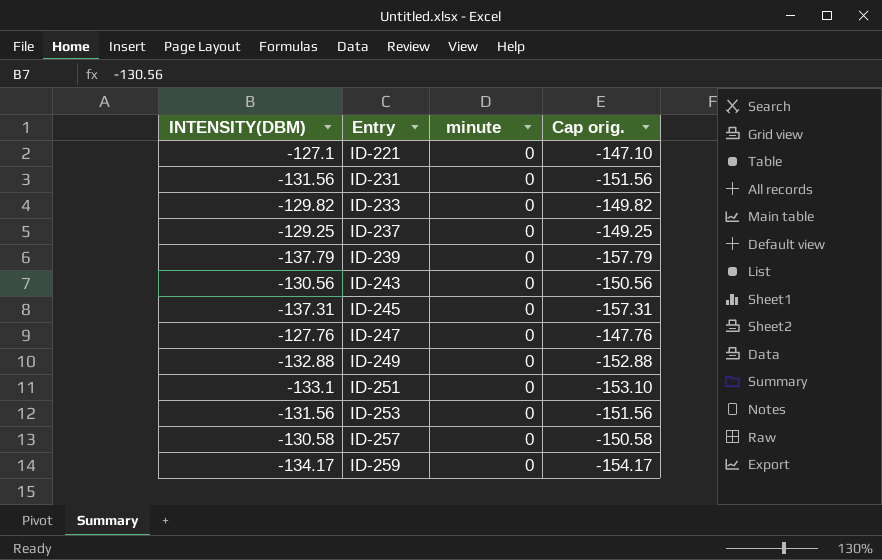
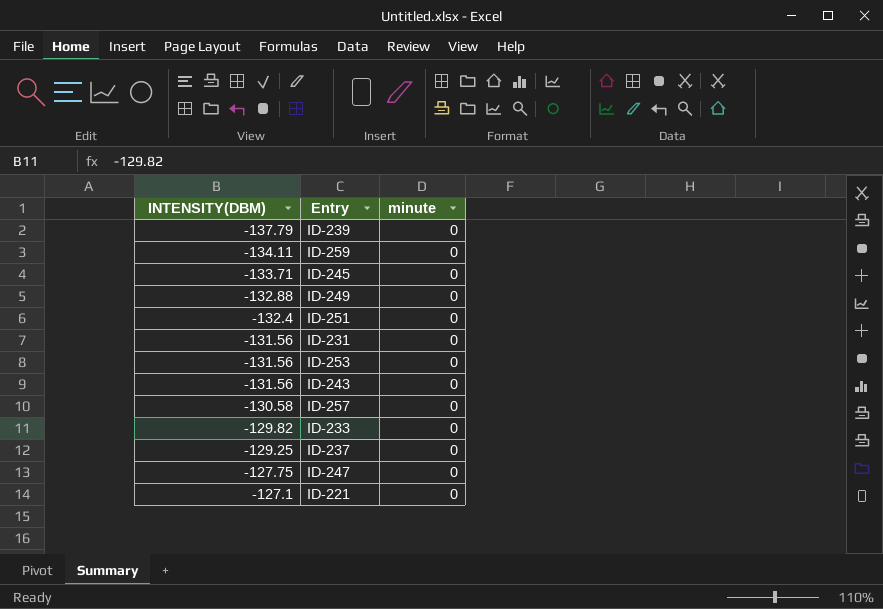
row order: Entry ascending -> INTENSITY(DBM) ascending
column Cap orig. | formula: [INTENSITY(DBM)] - 20 -> none
ID-259 | INTENSITY(DBM): -134.17 -> -134.11
ID-245 | INTENSITY(DBM): -137.31 -> -133.71
ID-251 | INTENSITY(DBM): -133.1 -> -132.4
ID-243 | INTENSITY(DBM): -130.56 -> -131.56
ID-247 | INTENSITY(DBM): -127.76 -> -127.75

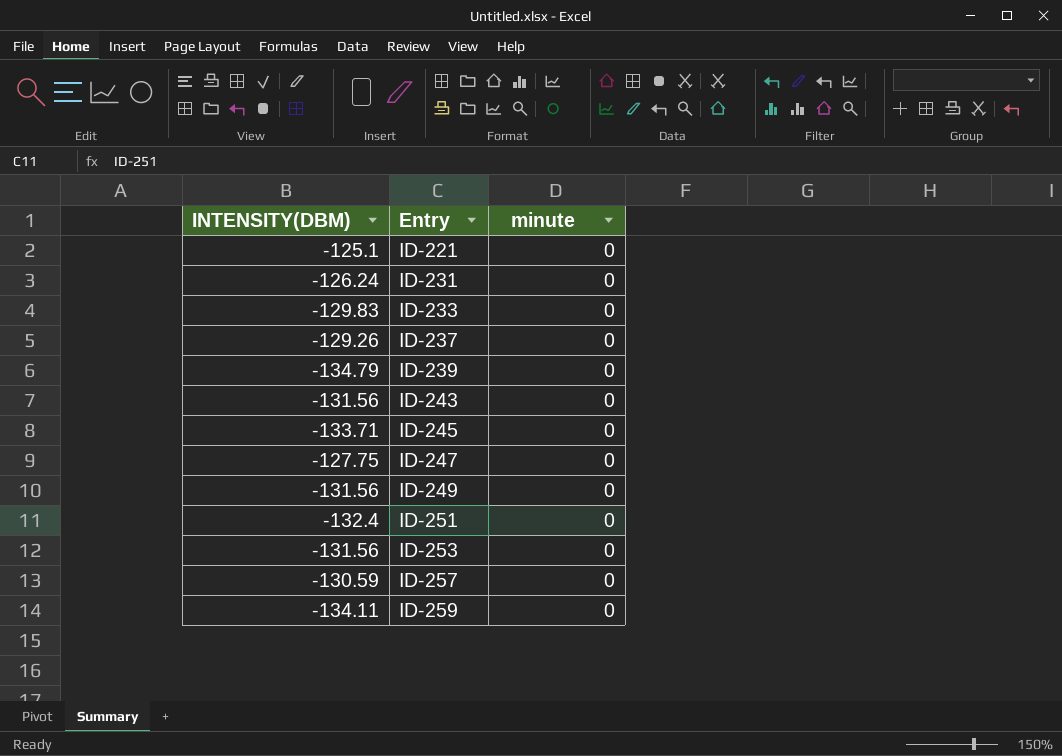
row order: INTENSITY(DBM) ascending -> Entry ascending
ID-221 | INTENSITY(DBM): -127.1 -> -125.1
ID-231 | INTENSITY(DBM): -131.56 -> -126.24
ID-233 | INTENSITY(DBM): -129.82 -> -129.83
ID-237 | INTENSITY(DBM): -129.25 -> -129.26
ID-239 | INTENSITY(DBM): -137.79 -> -134.79
ID-249 | INTENSITY(DBM): -132.88 -> -131.56
ID-257 | INTENSITY(DBM): -130.58 -> -130.59

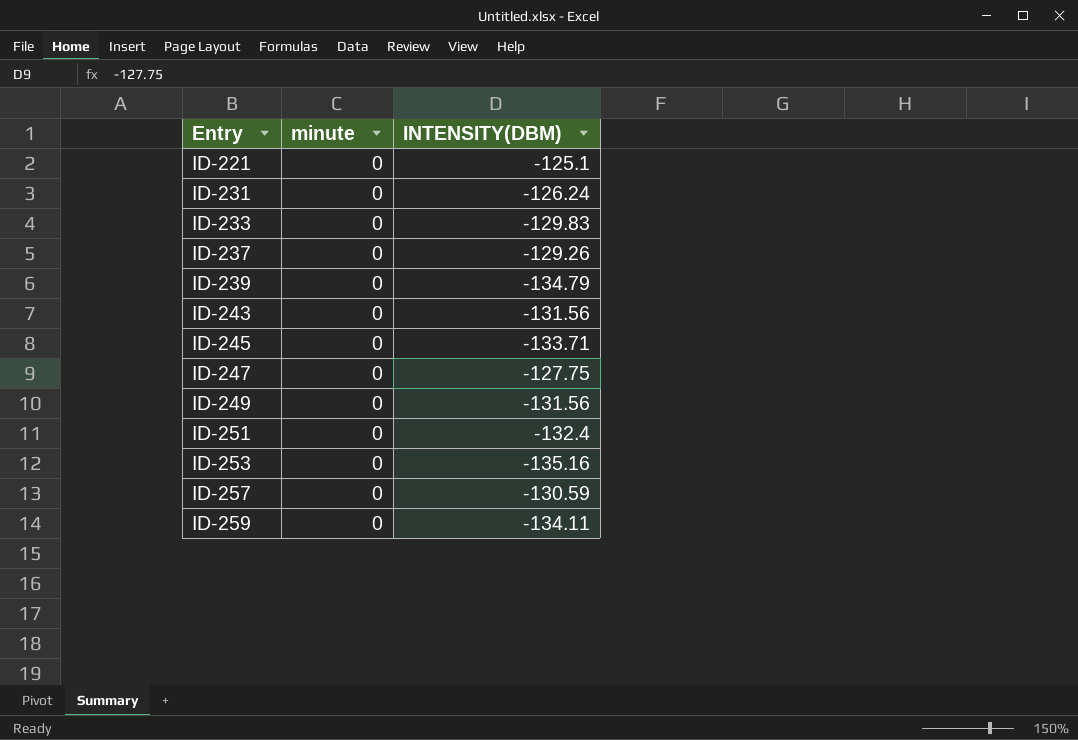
column INTENSITY(DBM) | position: 1 -> 3
ID-253 | INTENSITY(DBM): -131.56 -> -135.16

